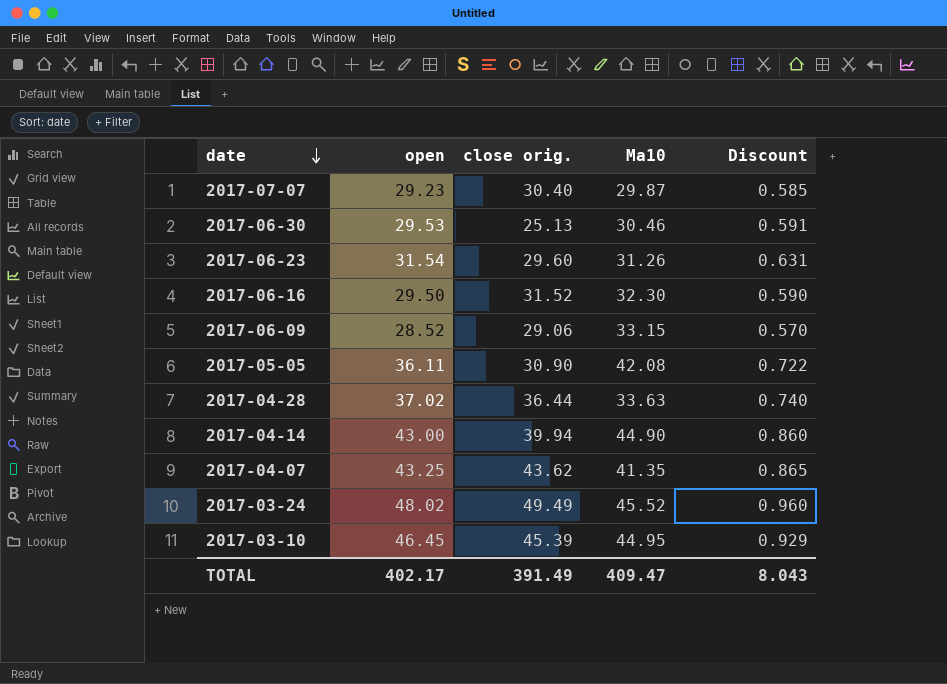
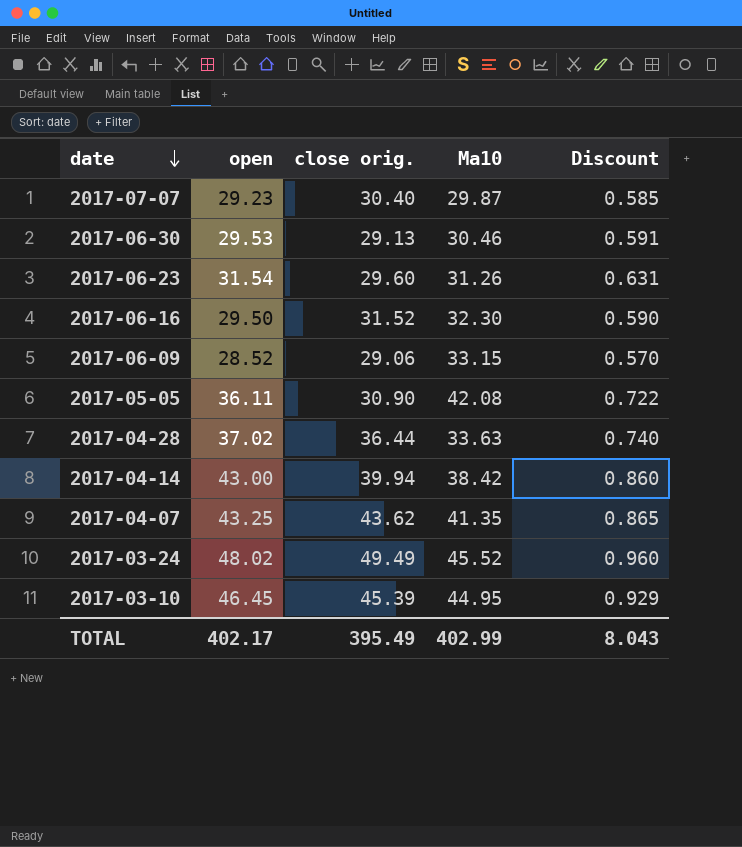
2017-06-30 | close orig.: 25.13 -> 29.13
2017-04-14 | Ma10: 44.90 -> 38.42
TOTAL | close orig.: 391.49 -> 395.49
TOTAL | Ma10: 409.47 -> 402.99

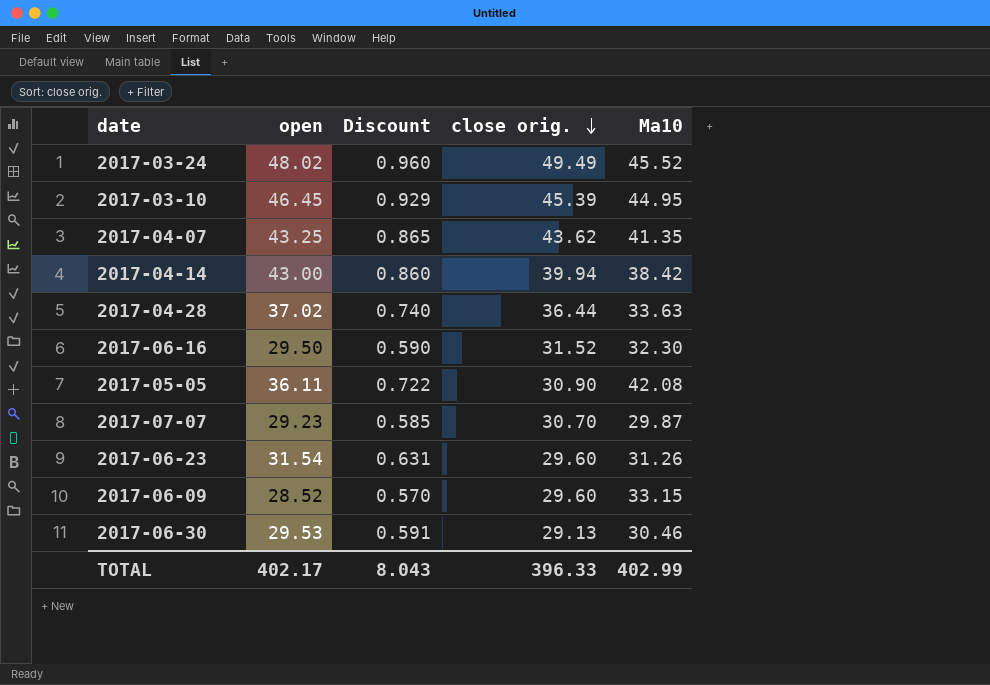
row order: date descending -> close orig. descending
column Discount | position: 5 -> 3
2017-07-07 | close orig.: 30.40 -> 30.70
2017-06-09 | close orig.: 29.06 -> 29.60
TOTAL | close orig.: 395.49 -> 396.33

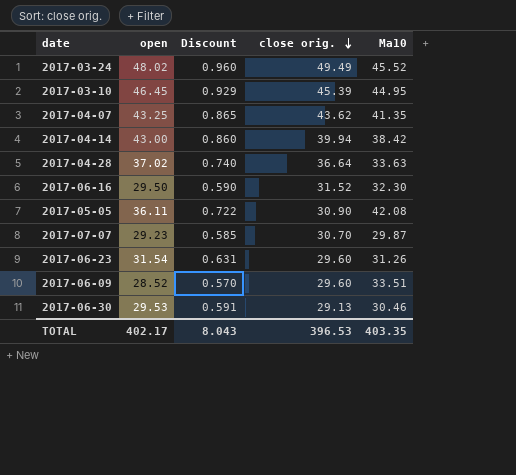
2017-04-28 | close orig.: 36.44 -> 36.64
2017-06-09 | Ma10: 33.15 -> 33.51
TOTAL | close orig.: 396.33 -> 396.53
TOTAL | Ma10: 402.99 -> 403.35

